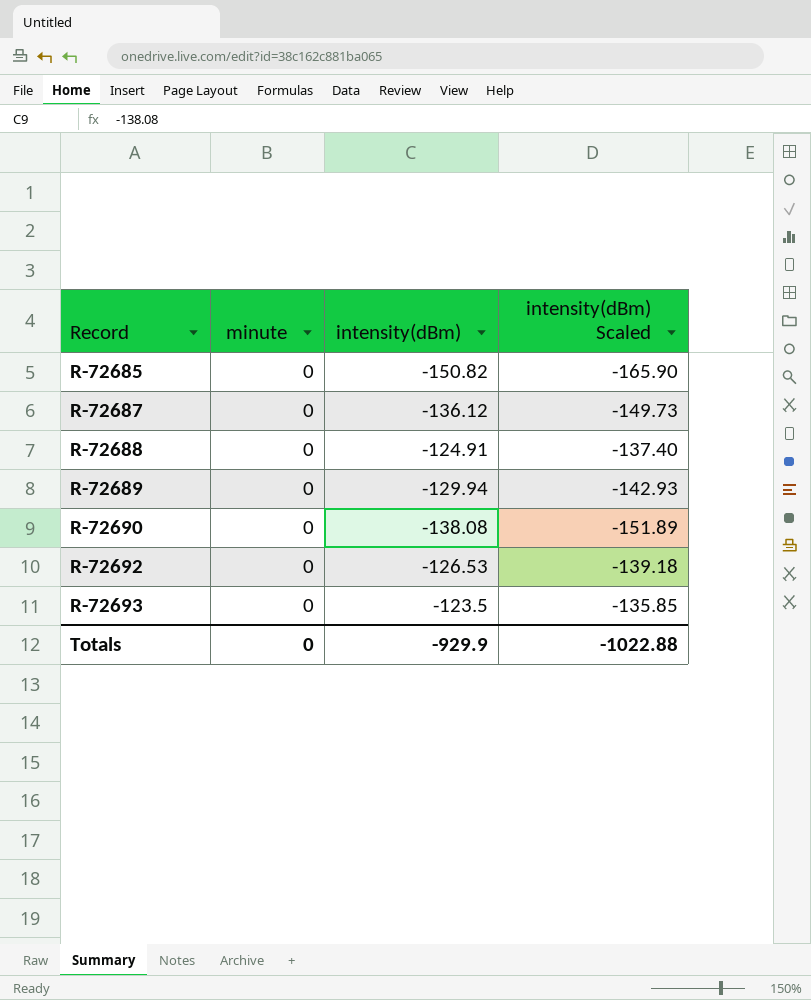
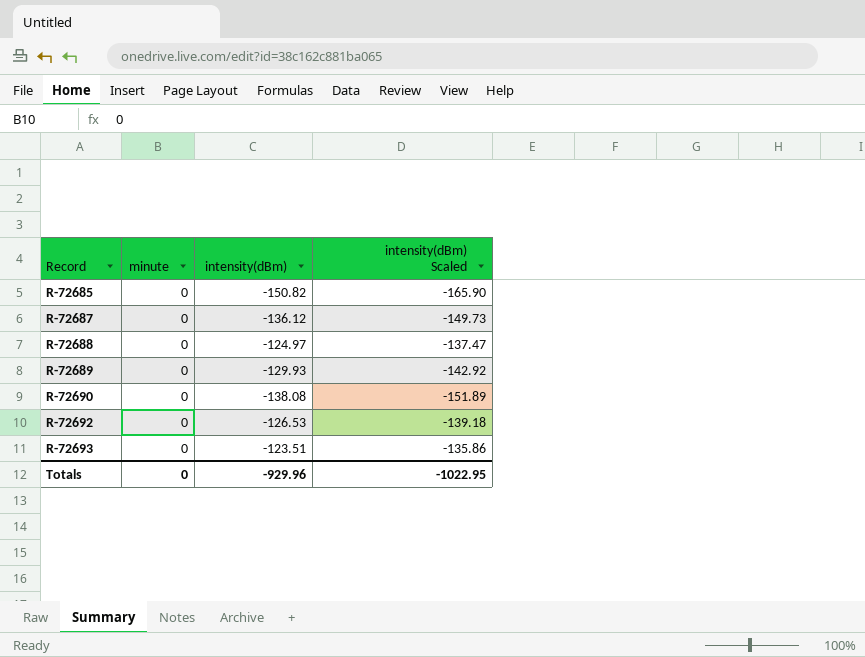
R-72688 | intensity(dBm): -124.91 -> -124.97
R-72688 | intensity(dBm) Scaled: -137.40 -> -137.47
R-72689 | intensity(dBm): -129.94 -> -129.93
R-72689 | intensity(dBm) Scaled: -142.93 -> -142.92
R-72693 | intensity(dBm): -123.5 -> -123.51
R-72693 | intensity(dBm) Scaled: -135.85 -> -135.86
Totals | intensity(dBm): -929.9 -> -929.96
Totals | intensity(dBm) Scaled: -1022.88 -> -1022.95

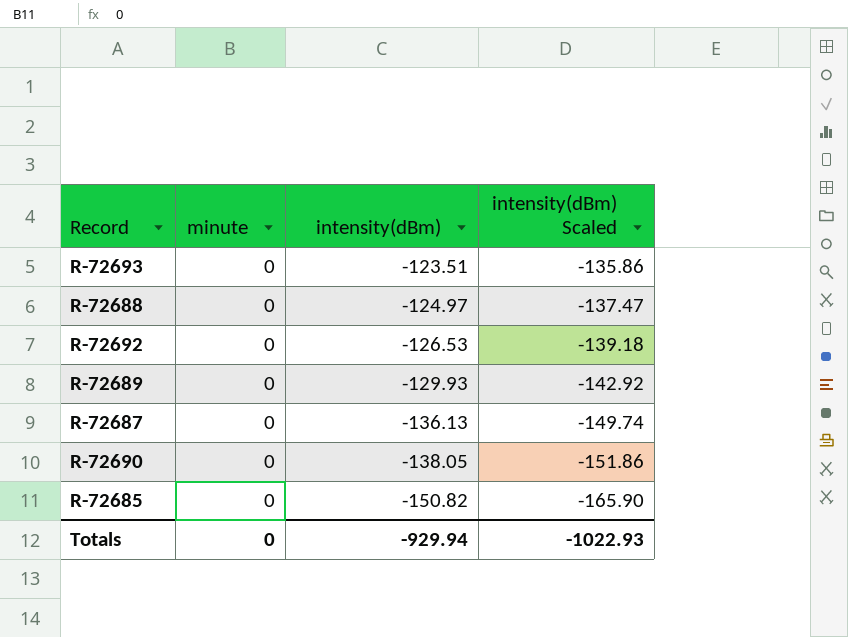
row order: Record ascending -> intensity(dBm) descending
R-72687 | intensity(dBm): -136.12 -> -136.13
R-72687 | intensity(dBm) Scaled: -149.73 -> -149.74
R-72690 | intensity(dBm): -138.08 -> -138.05
R-72690 | intensity(dBm) Scaled: -151.89 -> -151.86
Totals | intensity(dBm): -929.96 -> -929.94
Totals | intensity(dBm) Scaled: -1022.95 -> -1022.93

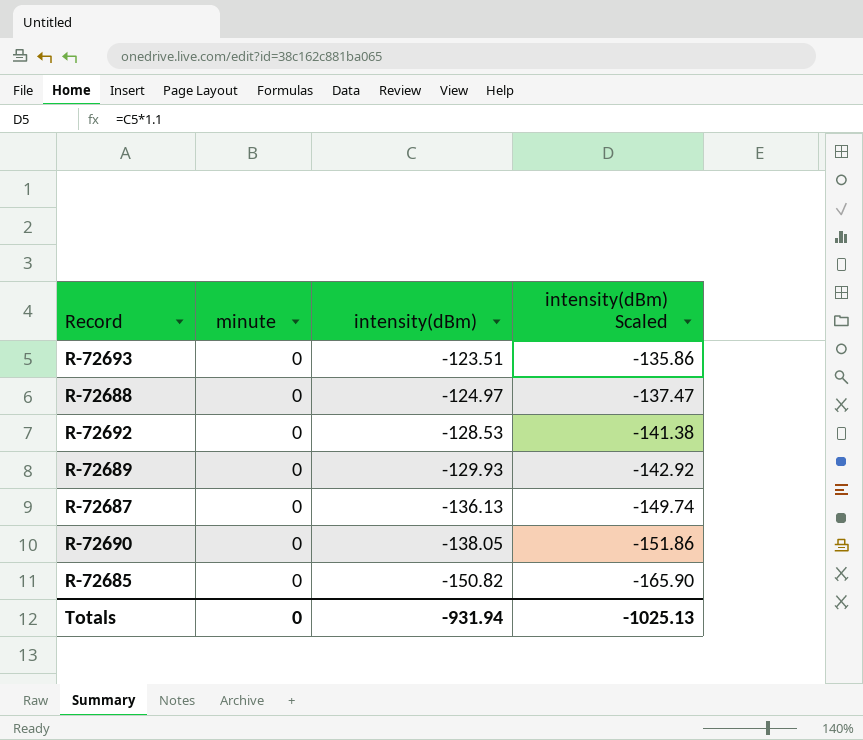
R-72692 | intensity(dBm): -126.53 -> -128.53
R-72692 | intensity(dBm) Scaled: -139.18 -> -141.38
Totals | intensity(dBm): -929.94 -> -931.94
Totals | intensity(dBm) Scaled: -1022.93 -> -1025.13

